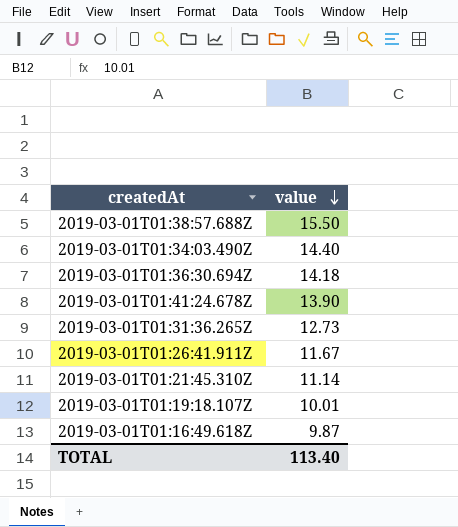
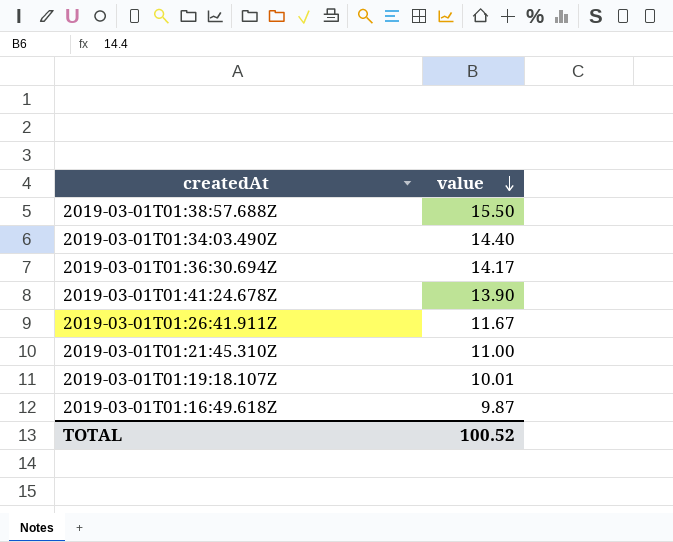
row 2019-03-01T01:31:36.265Z: 12.73 -> none
2019-03-01T01:36:30.694Z | value: 14.18 -> 14.17
2019-03-01T01:21:45.310Z | value: 11.14 -> 11.00
TOTAL | value: 113.40 -> 100.52

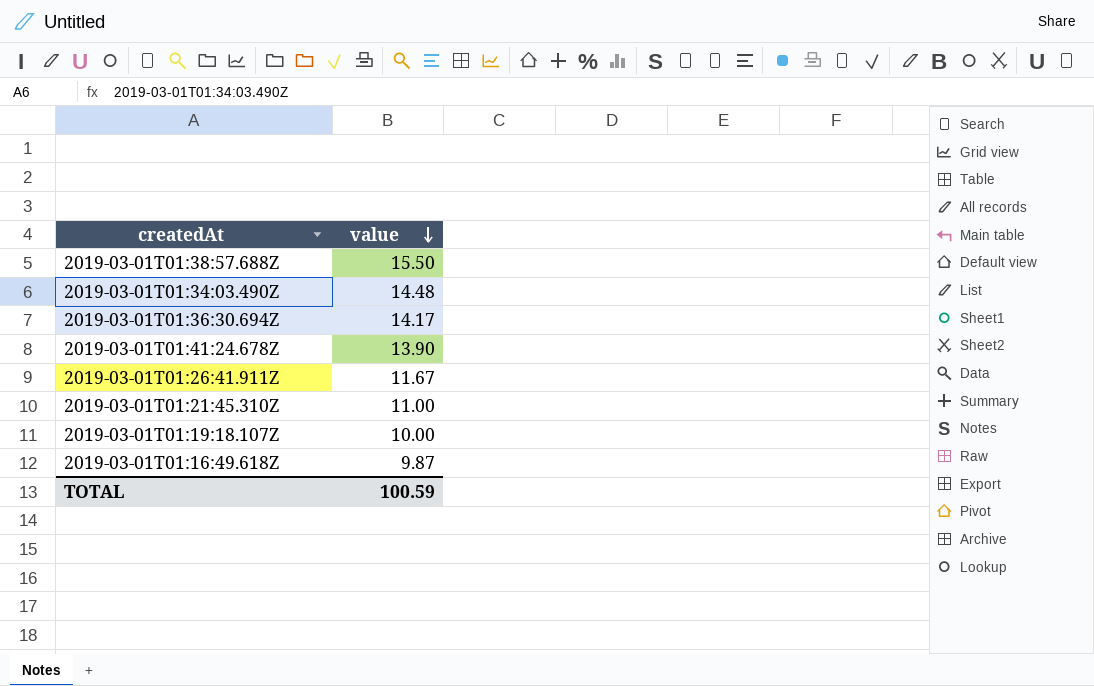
2019-03-01T01:34:03.490Z | value: 14.40 -> 14.48
2019-03-01T01:19:18.107Z | value: 10.01 -> 10.00
TOTAL | value: 100.52 -> 100.59

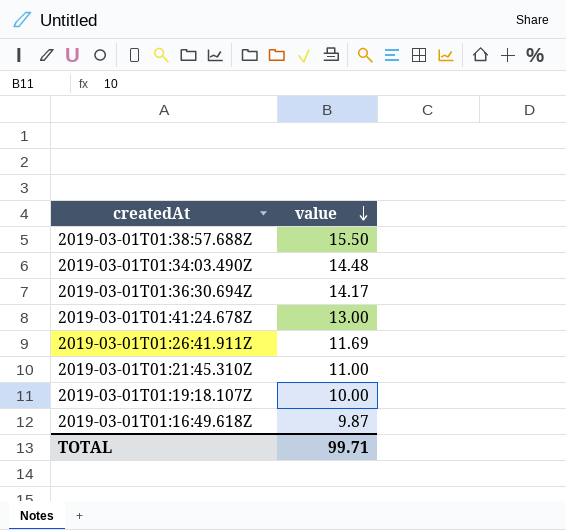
2019-03-01T01:41:24.678Z | value: 13.90 -> 13.00
2019-03-01T01:26:41.911Z | value: 11.67 -> 11.69
TOTAL | value: 100.59 -> 99.71

